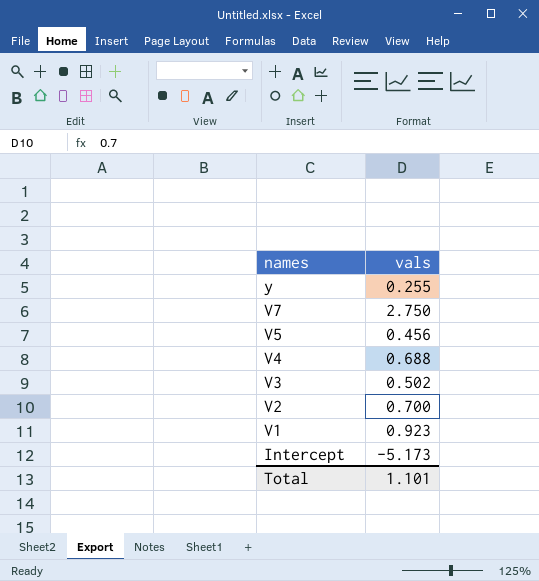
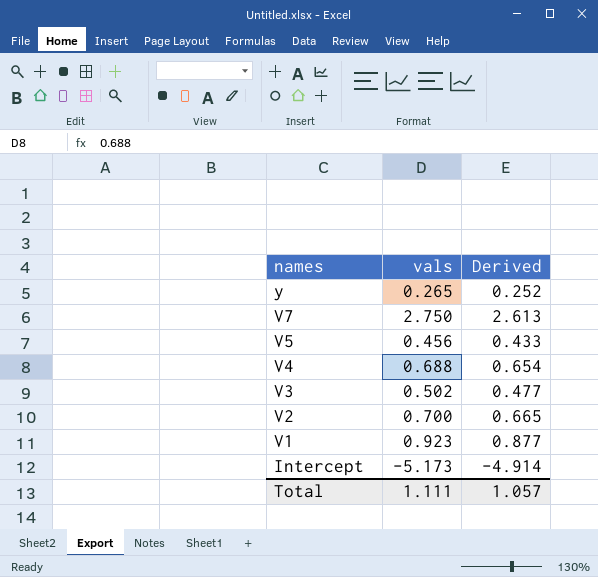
column Derived | formula: none -> [vals] * 0.95
y | vals: 0.255 -> 0.265
Total | vals: 1.101 -> 1.111

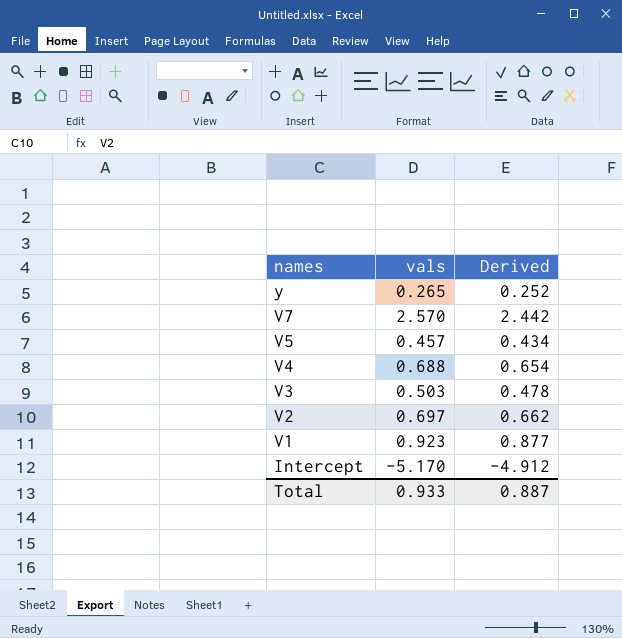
V7 | vals: 2.750 -> 2.570
V7 | Derived: 2.613 -> 2.442
V5 | vals: 0.456 -> 0.457
V5 | Derived: 0.433 -> 0.434
V3 | vals: 0.502 -> 0.503
V3 | Derived: 0.477 -> 0.478
V2 | vals: 0.700 -> 0.697
V2 | Derived: 0.665 -> 0.662
Intercept | vals: -5.173 -> -5.170
Intercept | Derived: -4.914 -> -4.912
Total | vals: 1.111 -> 0.933
Total | Derived: 1.057 -> 0.887

